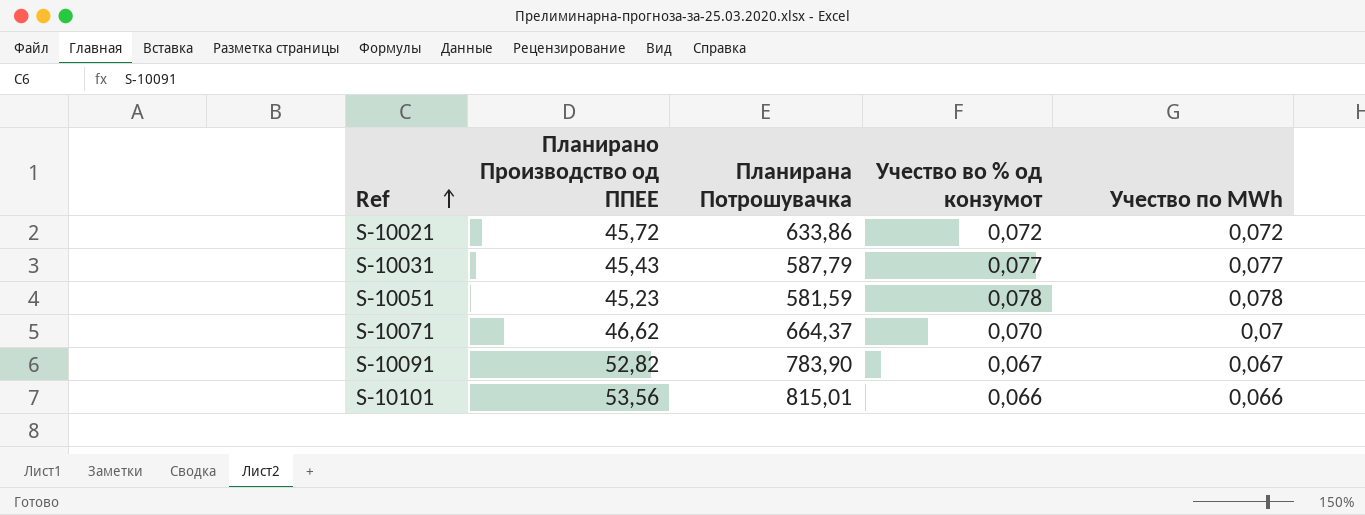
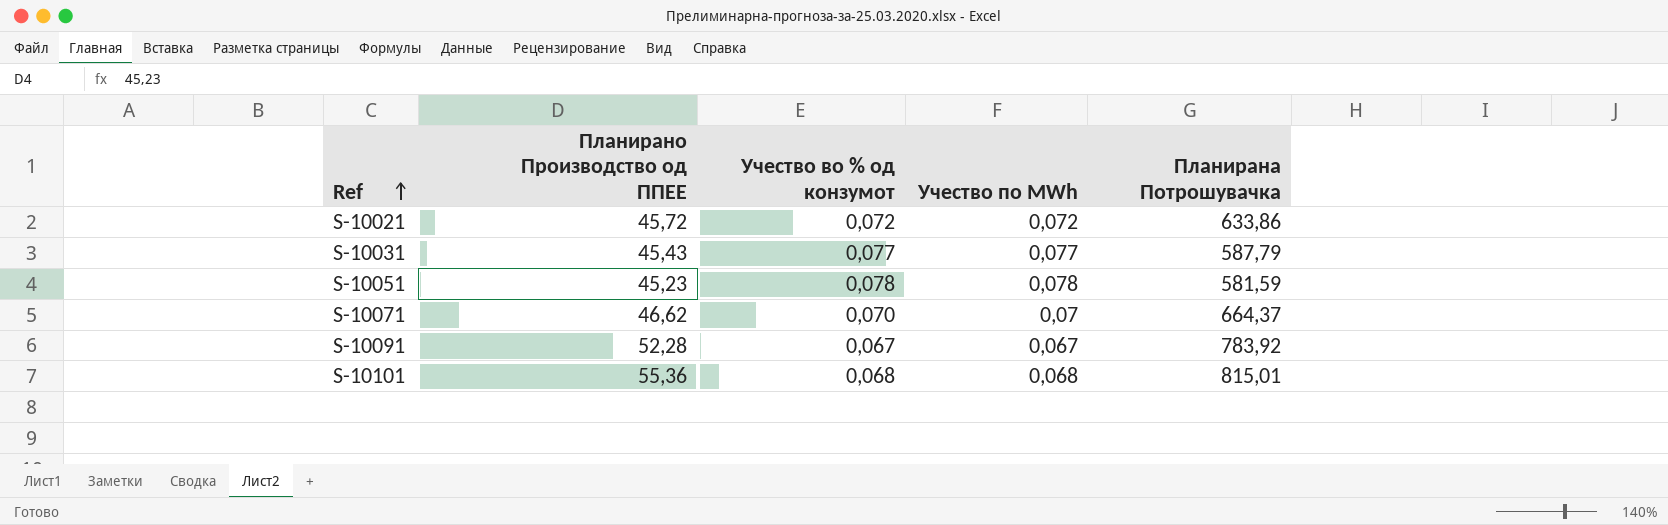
column Планирана Потрошувачка | position: 3 -> 5
S-10091 | Планирано Производство од ППЕЕ: 52,82 -> 52,28
S-10091 | Планирана Потрошувачка: 783,90 -> 783,92
S-10101 | Планирано Производство од ППЕЕ: 53,56 -> 55,36
S-10101 | Учество во % од конзумот: 0,066 -> 0,068
S-10101 | Учество по MWh: 0,066 -> 0,068

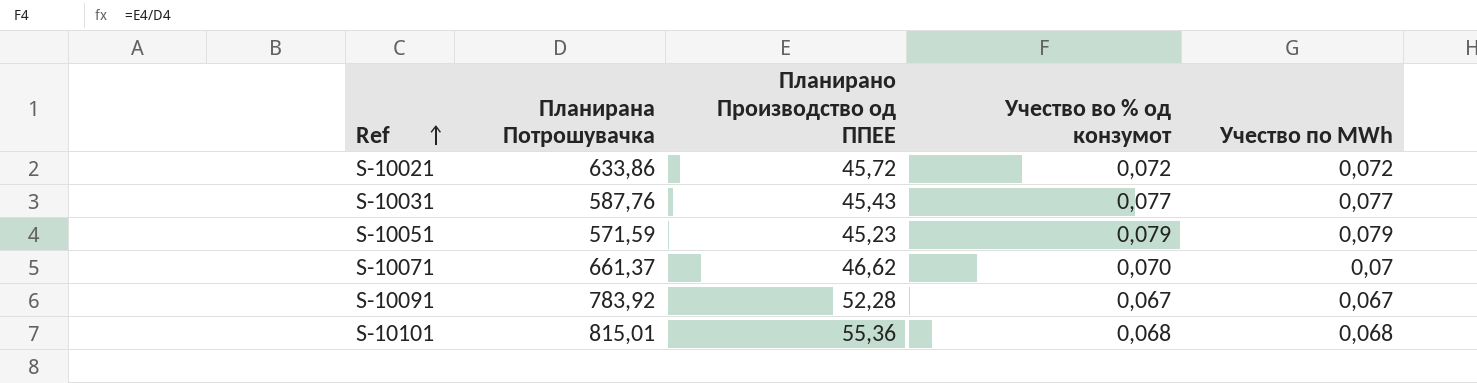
column Планирана Потрошувачка | position: 5 -> 2
S-10031 | Планирана Потрошувачка: 587,79 -> 587,76
S-10051 | Планирана Потрошувачка: 581,59 -> 571,59
S-10051 | Учество во % од конзумот: 0,078 -> 0,079
S-10051 | Учество по MWh: 0,078 -> 0,079
S-10071 | Планирана Потрошувачка: 664,37 -> 661,37

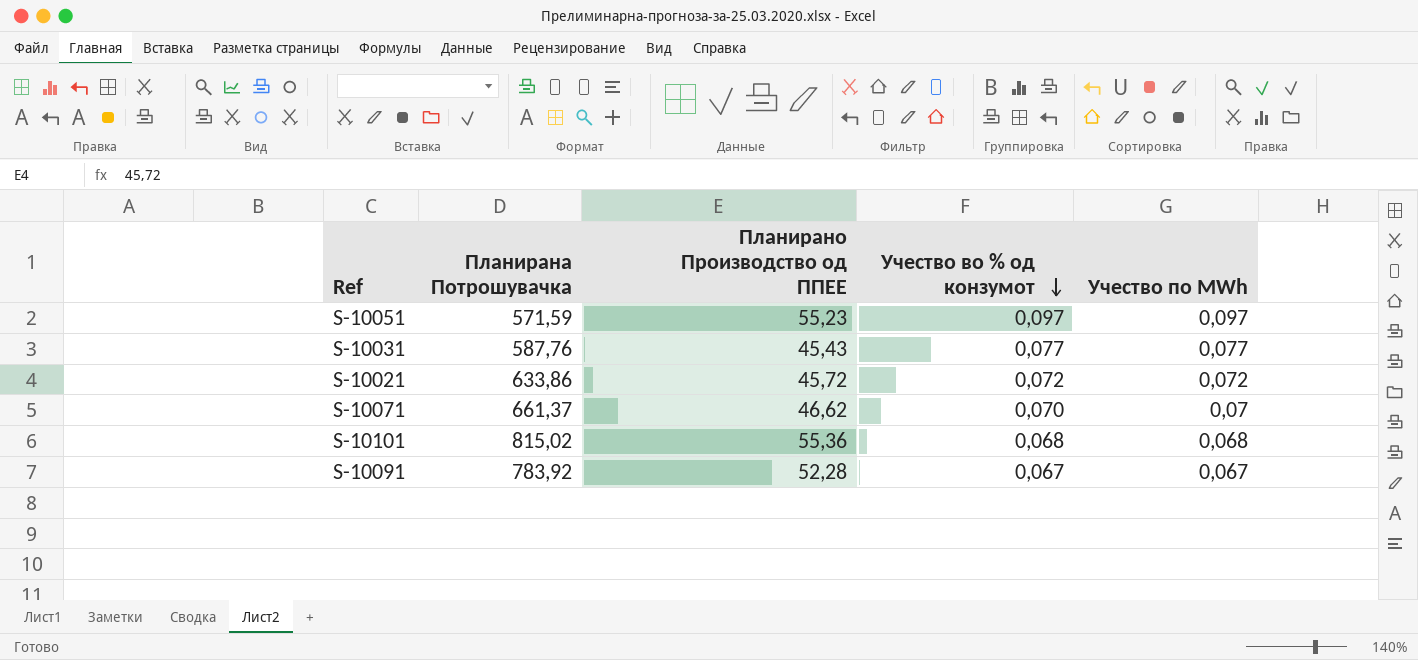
row order: Ref ascending -> Учество во % од конзумот descending
S-10051 | Планирано Производство од ППЕЕ: 45,23 -> 55,23
S-10051 | Учество во % од конзумот: 0,079 -> 0,097
S-10051 | Учество по MWh: 0,079 -> 0,097
S-10101 | Планирана Потрошувачка: 815,01 -> 815,02

